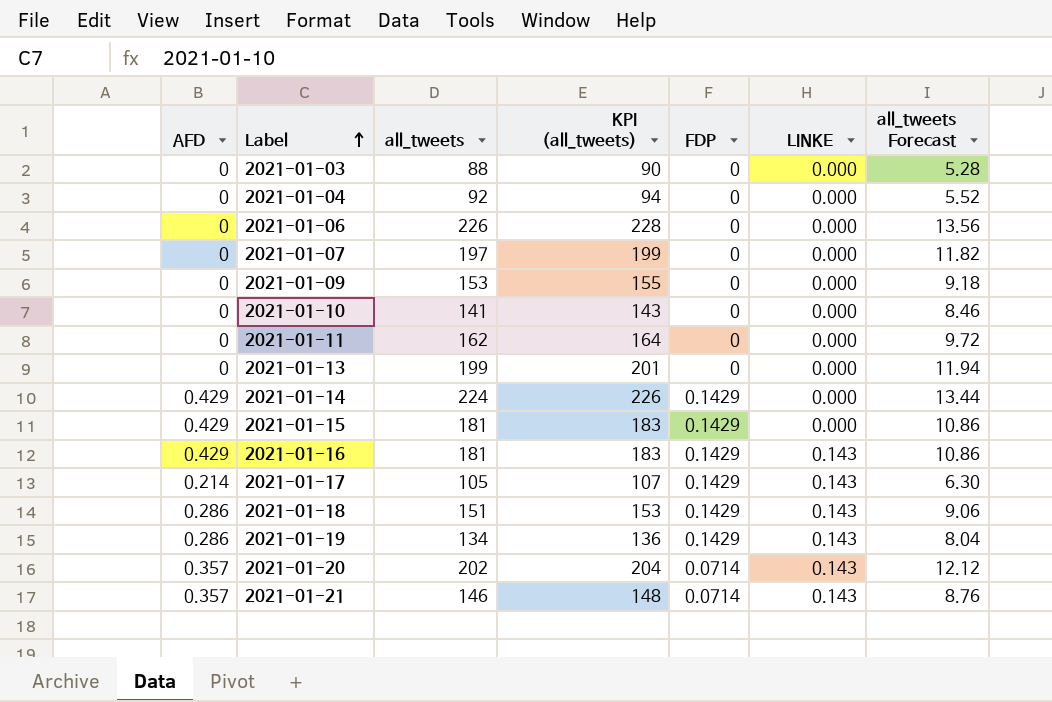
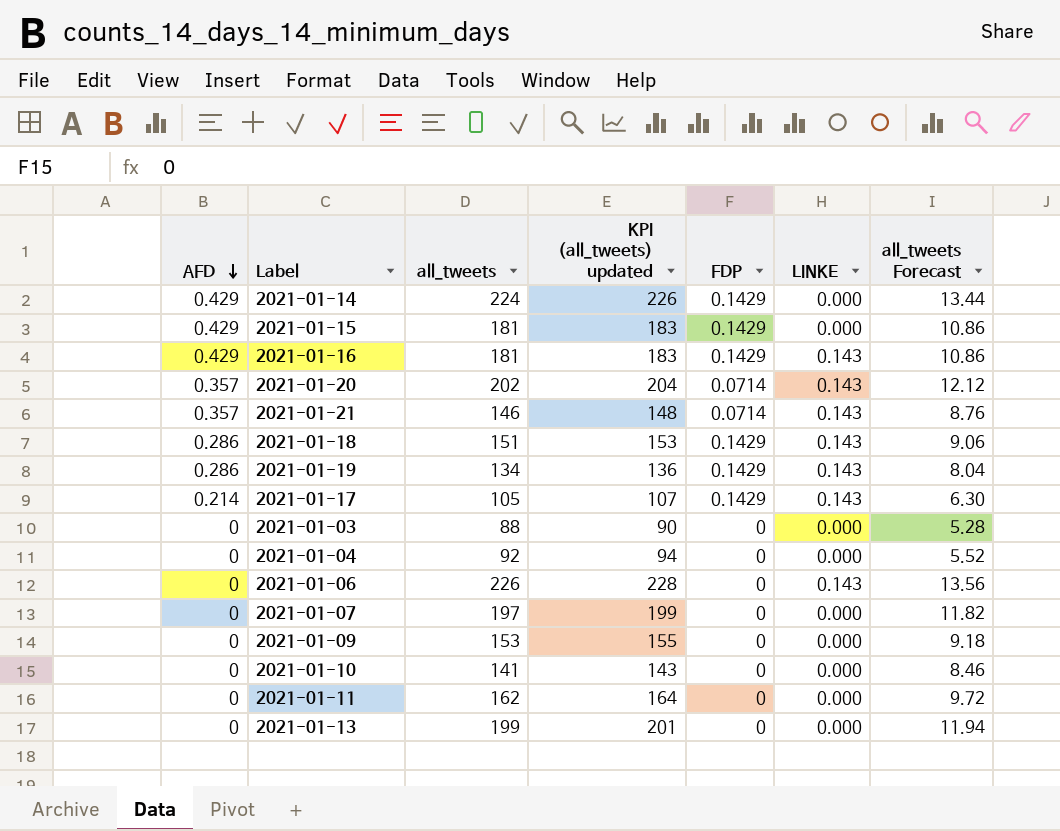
row order: Label ascending -> AFD descending
column name: KPI (all_tweets) -> KPI (all_tweets) updated
2021-01-06 | LINKE: 0.000 -> 0.143

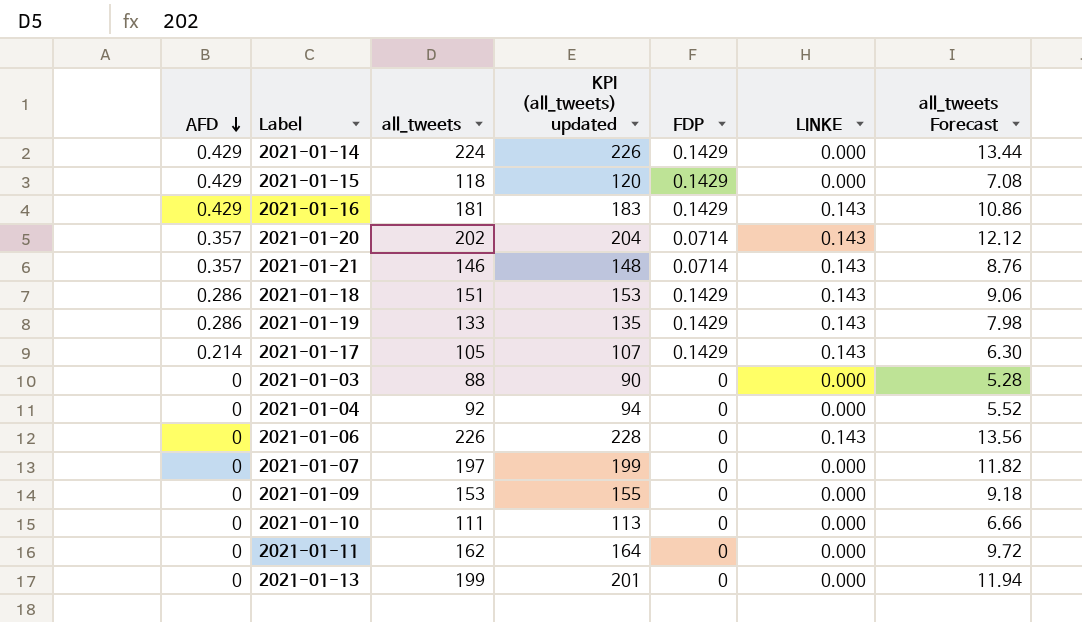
2021-01-15 | all_tweets: 181 -> 118
2021-01-15 | KPI (all_tweets) updated: 183 -> 120
2021-01-15 | all_tweets Forecast: 10.86 -> 7.08
2021-01-19 | all_tweets: 134 -> 133
2021-01-19 | KPI (all_tweets) updated: 136 -> 135
2021-01-19 | all_tweets Forecast: 8.04 -> 7.98
2021-01-10 | all_tweets: 141 -> 111
2021-01-10 | KPI (all_tweets) updated: 143 -> 113
2021-01-10 | all_tweets Forecast: 8.46 -> 6.66

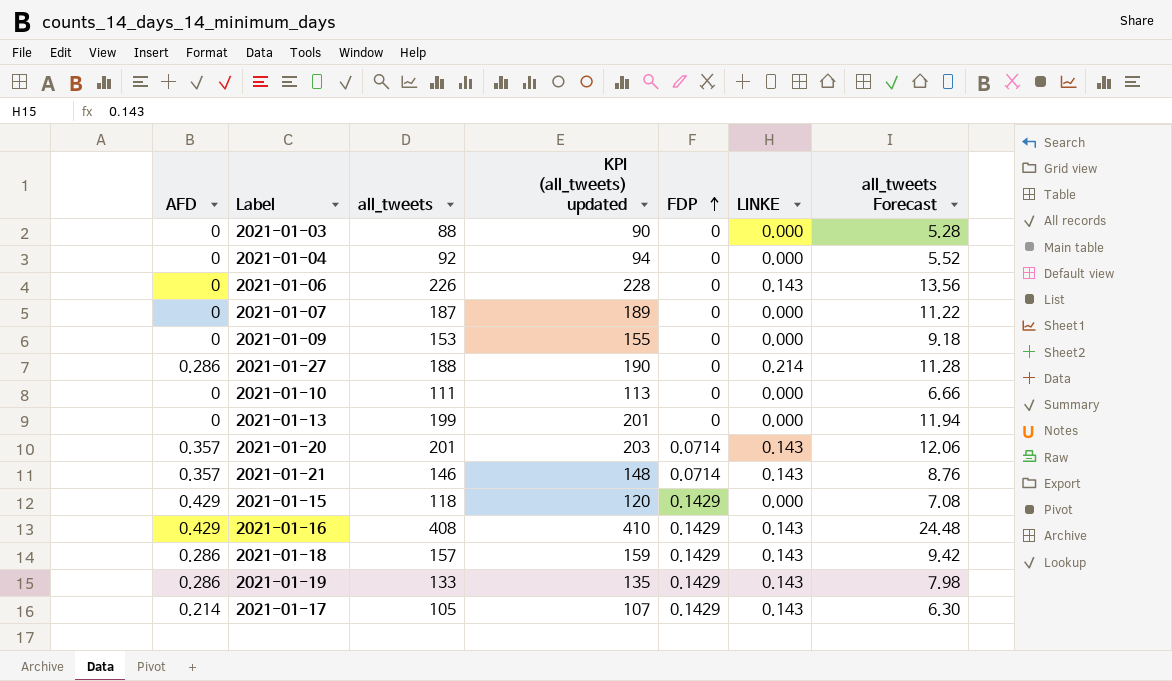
row order: AFD descending -> FDP ascending
row 2021-01-14: 0.429 | 224 | 226 | 0.1429 | 0.000 | 13.44 -> none
row 2021-01-11: 0 | 162 | 164 | 0 | 0.000 | 9.72 -> none
2021-01-07 | all_tweets: 197 -> 187
2021-01-07 | KPI (all_tweets) updated: 199 -> 189
2021-01-07 | all_tweets Forecast: 11.82 -> 11.22
row 2021-01-27: none -> 0.286 | 188 | 190 | 0 | 0.214 | 11.28
2021-01-20 | all_tweets: 202 -> 201
2021-01-20 | KPI (all_tweets) updated: 204 -> 203
2021-01-20 | all_tweets Forecast: 12.12 -> 12.06
2021-01-16 | all_tweets: 181 -> 408
2021-01-16 | KPI (all_tweets) updated: 183 -> 410
2021-01-16 | all_tweets Forecast: 10.86 -> 24.48
2021-01-18 | all_tweets: 151 -> 157
2021-01-18 | KPI (all_tweets) updated: 153 -> 159
2021-01-18 | all_tweets Forecast: 9.06 -> 9.42

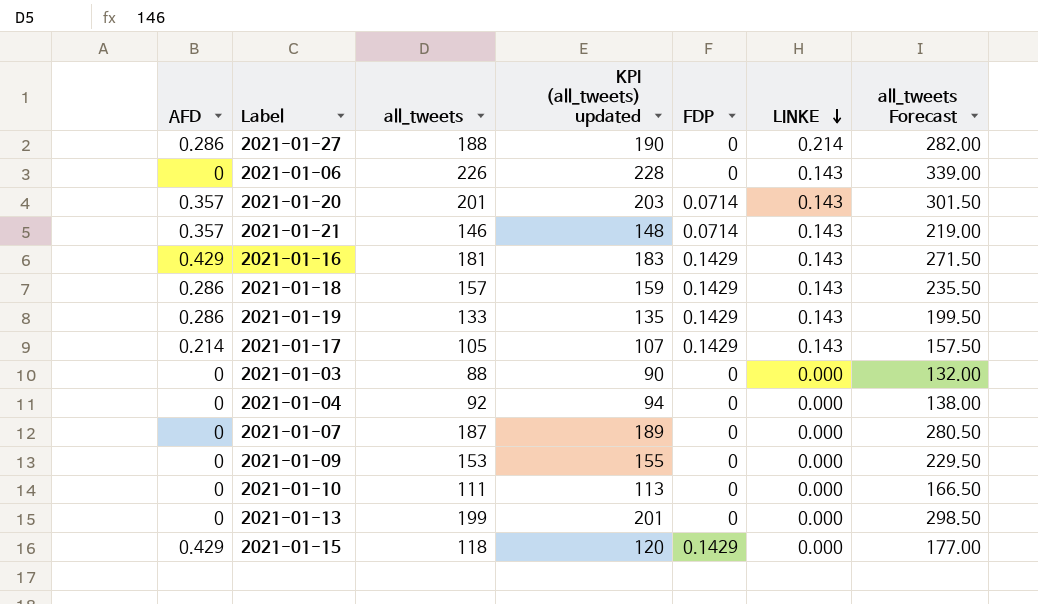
row order: FDP ascending -> LINKE descending
column all_tweets Forecast | formula: [all_tweets] * 0.06 -> [all_tweets] * 1.5
2021-01-16 | all_tweets: 408 -> 181
2021-01-16 | KPI (all_tweets) updated: 410 -> 183

